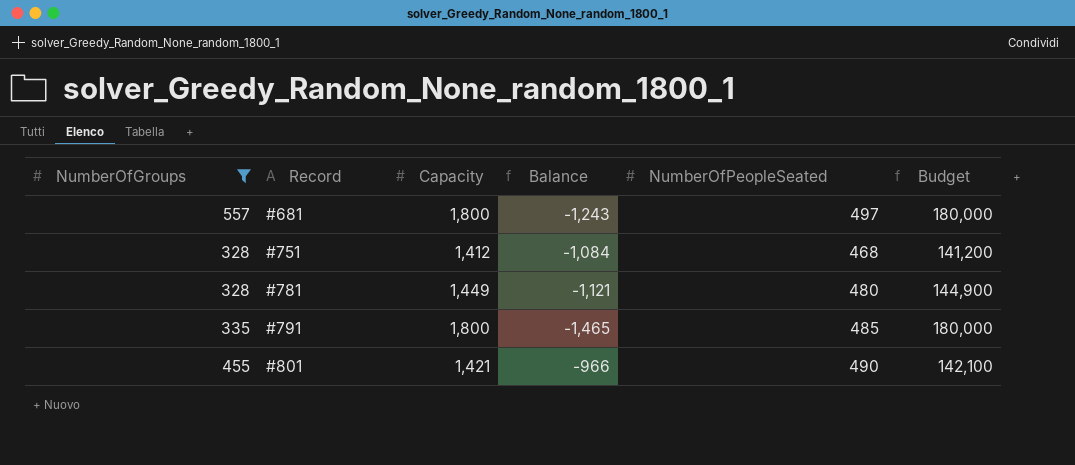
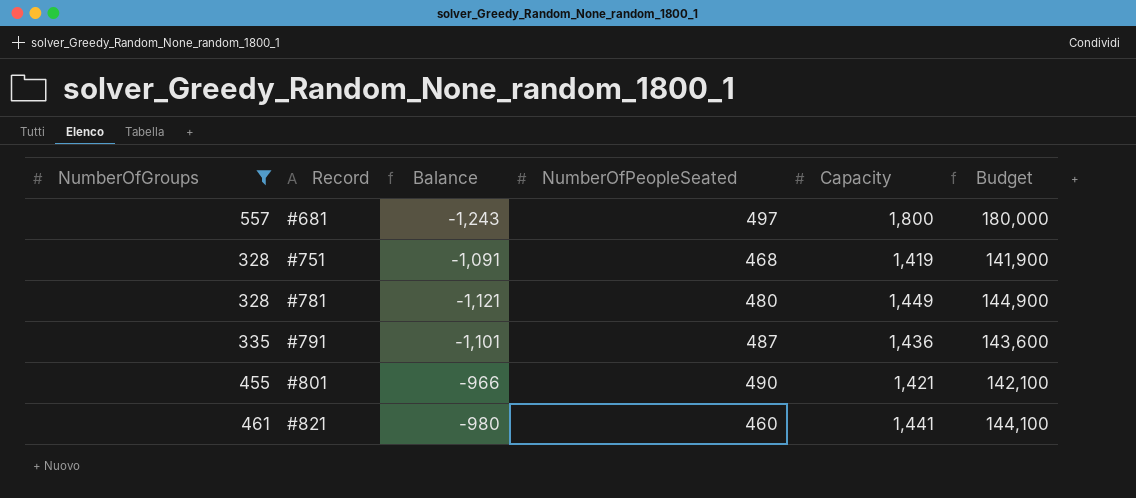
column Capacity | position: 3 -> 5
#751 | Balance: -1,084 -> -1,091
#751 | Capacity: 1,412 -> 1,419
#751 | Budget: 141,200 -> 141,900
#791 | Balance: -1,465 -> -1,101
#791 | NumberOfPeopleSeated: 485 -> 487
#791 | Capacity: 1,800 -> 1,436
#791 | Budget: 180,000 -> 143,600
row #821: none -> 461 | -980 | 460 | 1,441 | 144,100

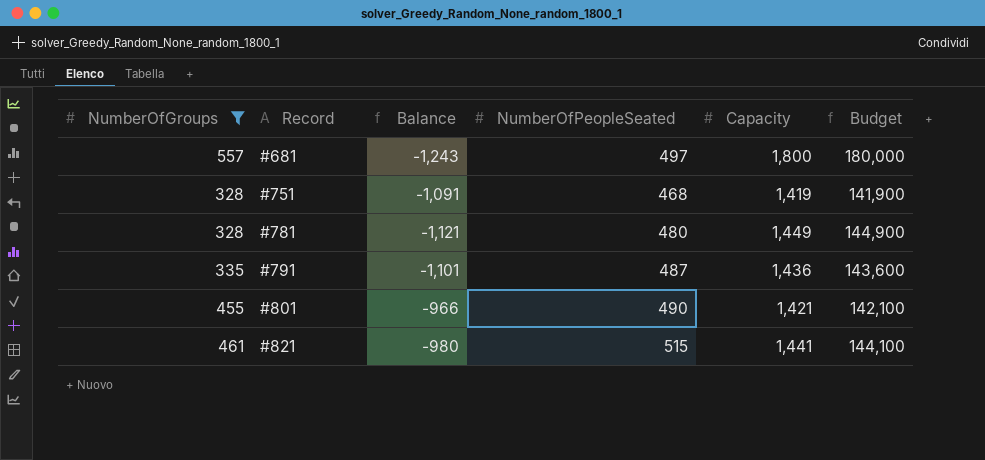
#821 | NumberOfPeopleSeated: 460 -> 515

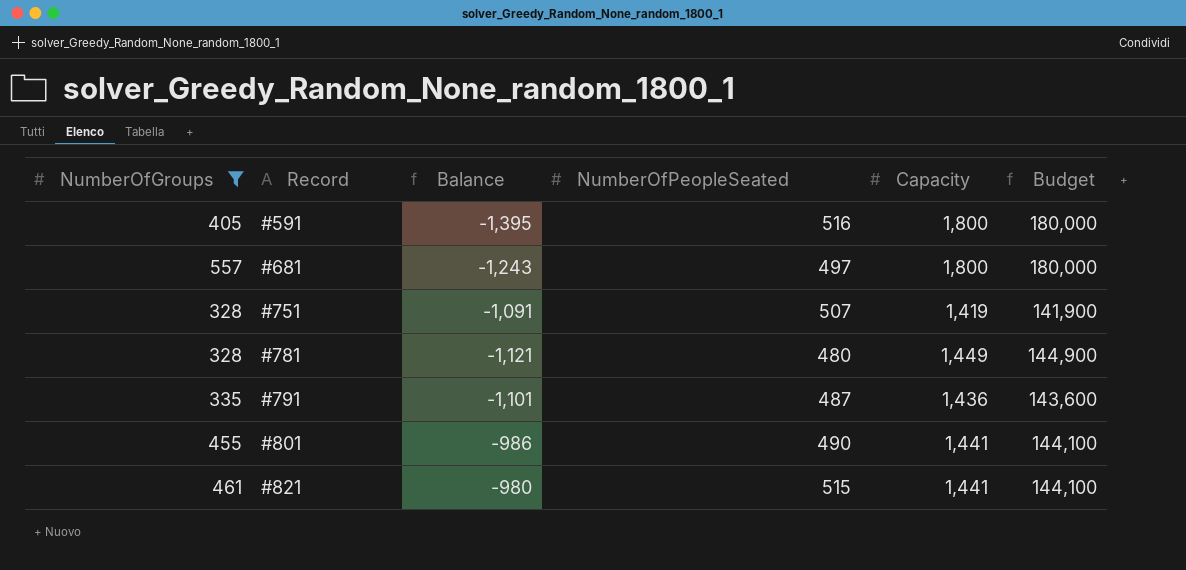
row #591: none -> 405 | -1,395 | 516 | 1,800 | 180,000
#751 | NumberOfPeopleSeated: 468 -> 507
#801 | Balance: -966 -> -986
#801 | Capacity: 1,421 -> 1,441
#801 | Budget: 142,100 -> 144,100

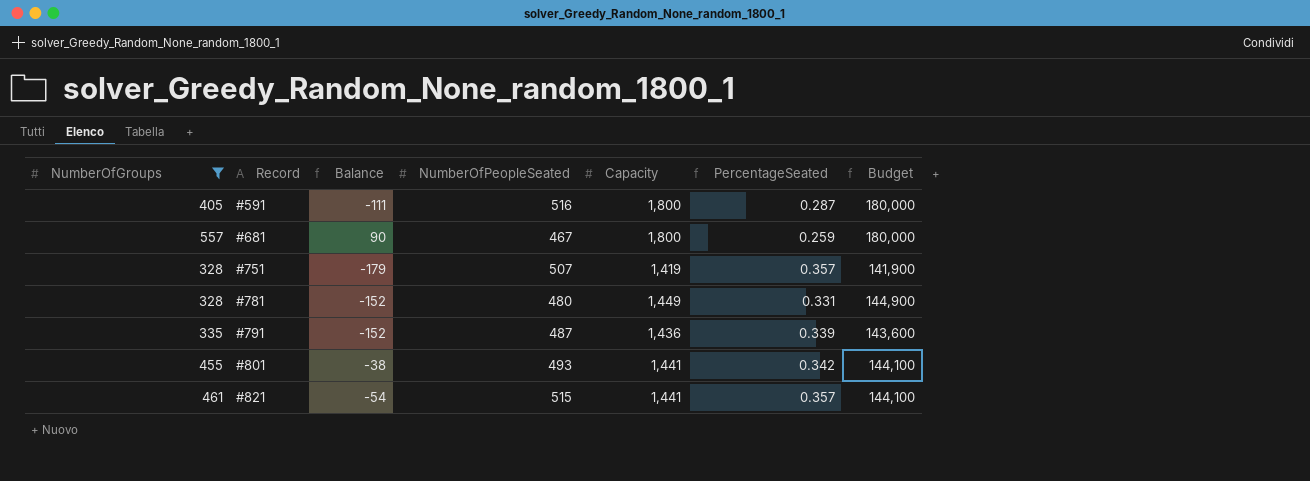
column Balance | formula: [NumberOfGroups] - [Capacity] -> [NumberOfGroups] - [NumberOfPeopleSeated]
column PercentageSeated | formula: none -> [NumberOfPeopleSeated] / [Capacity]
#681 | NumberOfPeopleSeated: 497 -> 467
#801 | NumberOfPeopleSeated: 490 -> 493

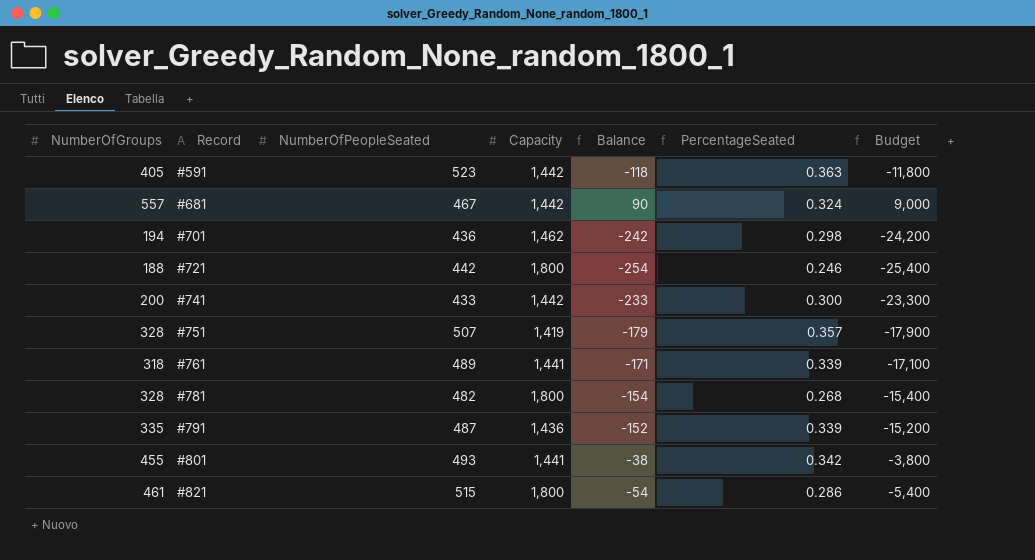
filter: NumberOfGroups >= 328 -> none
column Balance | position: 3 -> 5
column Budget | formula: [Capacity] * 100 -> [Balance] * 100
#591 | NumberOfPeopleSeated: 516 -> 523
#591 | Capacity: 1,800 -> 1,442
#591 | Balance: -111 -> -118
#591 | PercentageSeated: 0.287 -> 0.363
#681 | Capacity: 1,800 -> 1,442
#681 | PercentageSeated: 0.259 -> 0.324
#781 | NumberOfPeopleSeated: 480 -> 482
#781 | Capacity: 1,449 -> 1,800
#781 | Balance: -152 -> -154
#781 | PercentageSeated: 0.331 -> 0.268
#821 | Capacity: 1,441 -> 1,800
#821 | PercentageSeated: 0.357 -> 0.286

